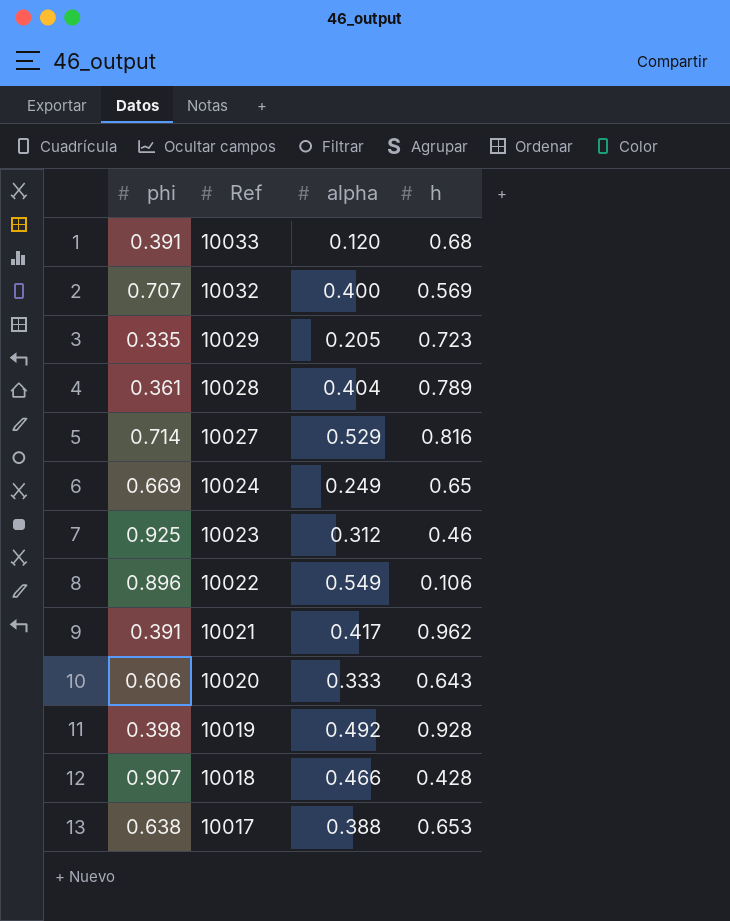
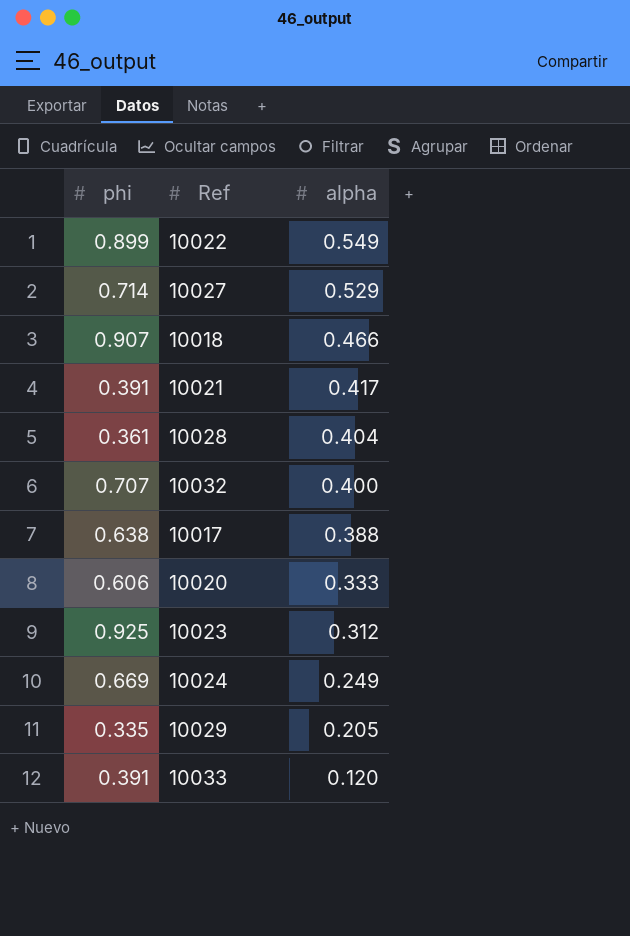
row order: Ref descending -> alpha descending
column h | position: 4 -> none
row 10019: 0.398 | 0.492 | 0.928 -> none
10022 | phi: 0.896 -> 0.899

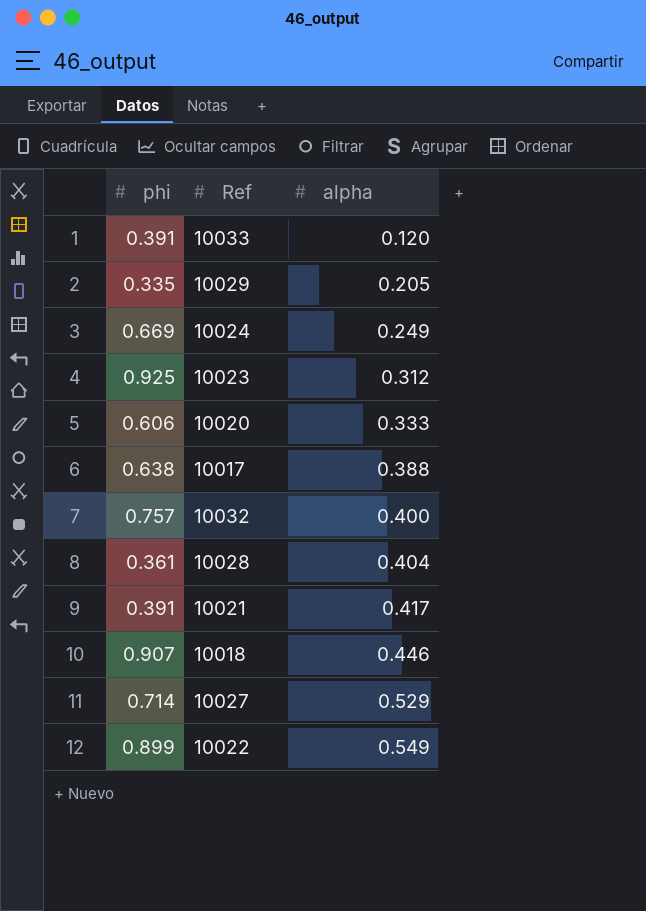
row order: alpha descending -> alpha ascending
10032 | phi: 0.707 -> 0.757
10018 | alpha: 0.466 -> 0.446

